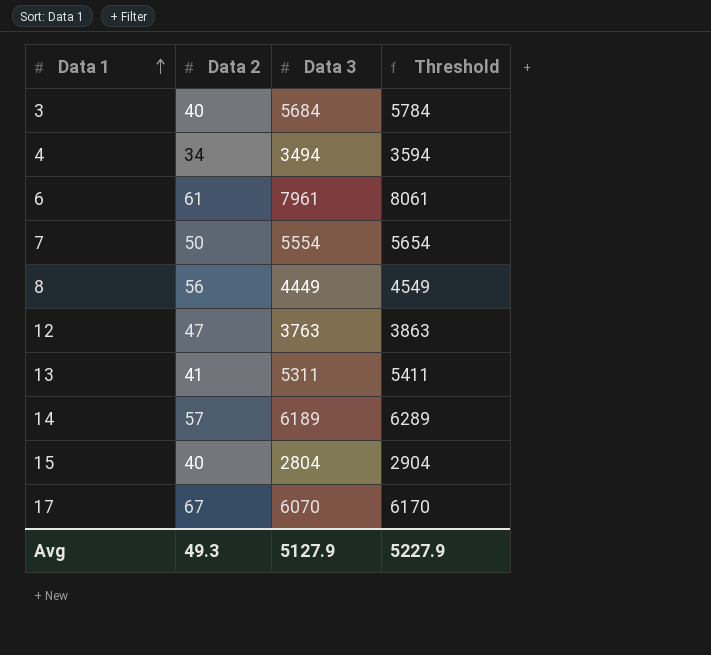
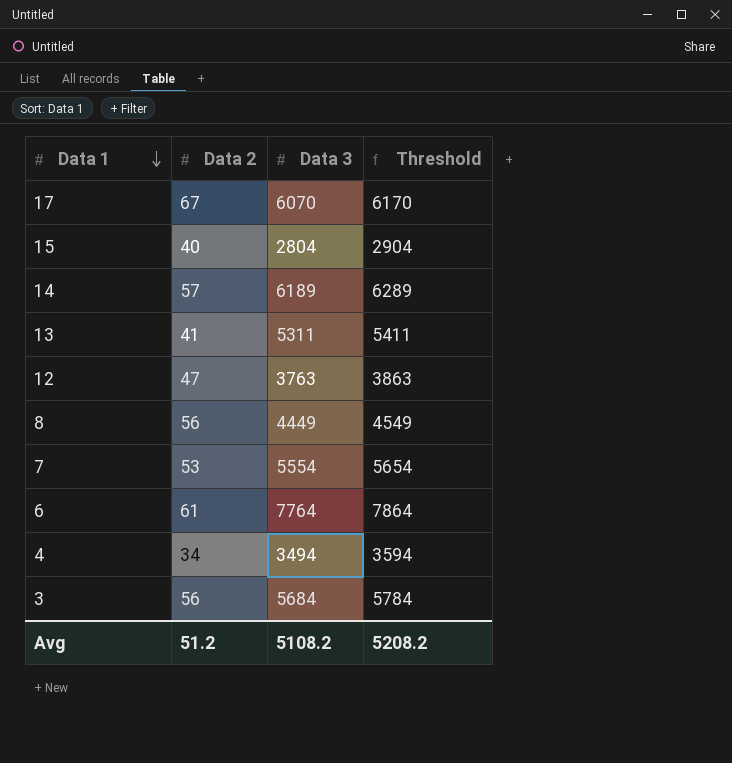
row order: Data 1 ascending -> Data 1 descending
7 | Data 2: 50 -> 53
6 | Data 3: 7961 -> 7764
6 | Threshold: 8061 -> 7864
3 | Data 2: 40 -> 56
Avg | Data 2: 49.3 -> 51.2
Avg | Data 3: 5127.9 -> 5108.2
Avg | Threshold: 5227.9 -> 5208.2

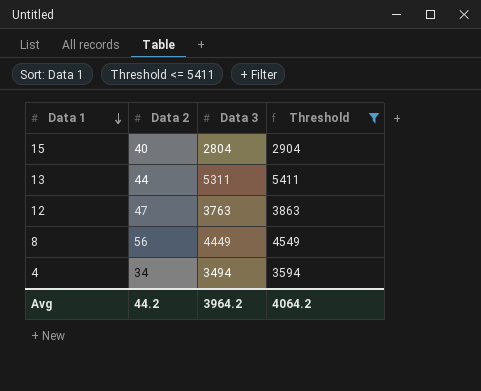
filter: none -> Threshold <= 5411
13 | Data 2: 41 -> 44
Avg | Data 2: 51.2 -> 44.2
Avg | Data 3: 5108.2 -> 3964.2
Avg | Threshold: 5208.2 -> 4064.2

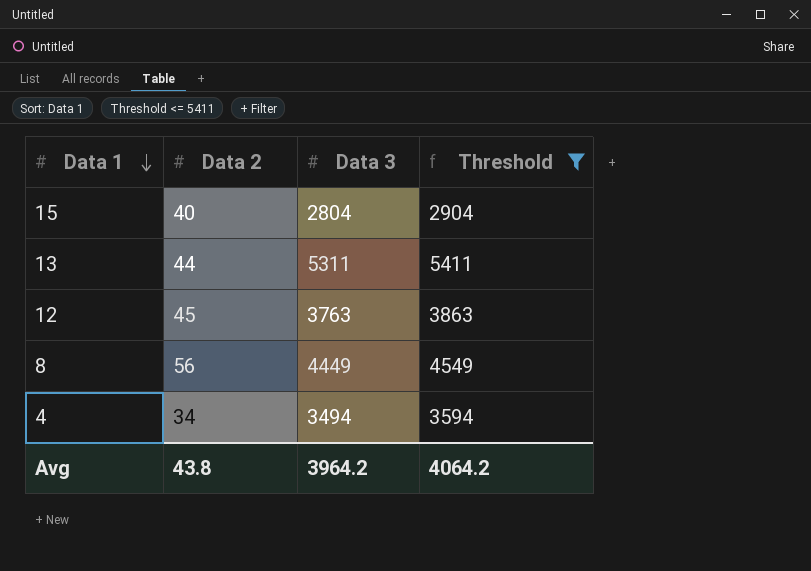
12 | Data 2: 47 -> 45
Avg | Data 2: 44.2 -> 43.8

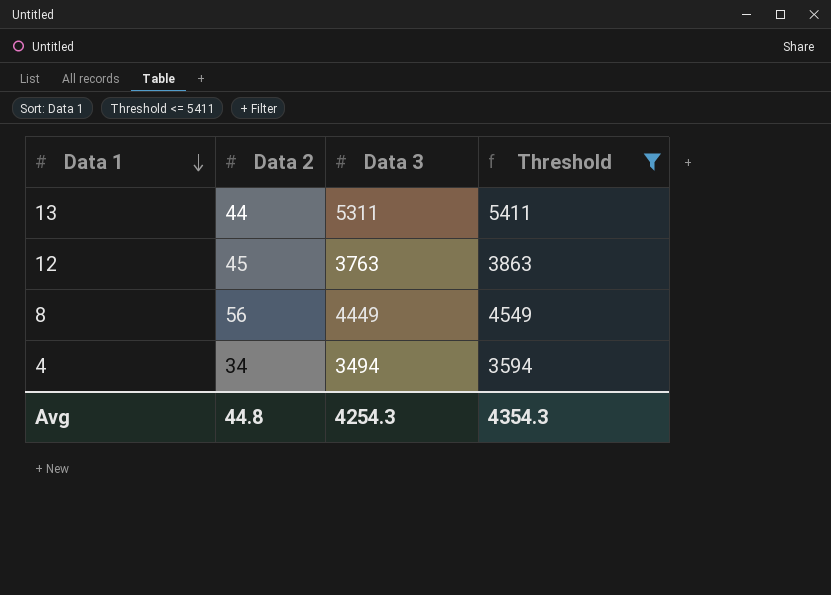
row 15: 40 | 2804 | 2904 -> none
Avg | Data 2: 43.8 -> 44.8
Avg | Data 3: 3964.2 -> 4254.3
Avg | Threshold: 4064.2 -> 4354.3

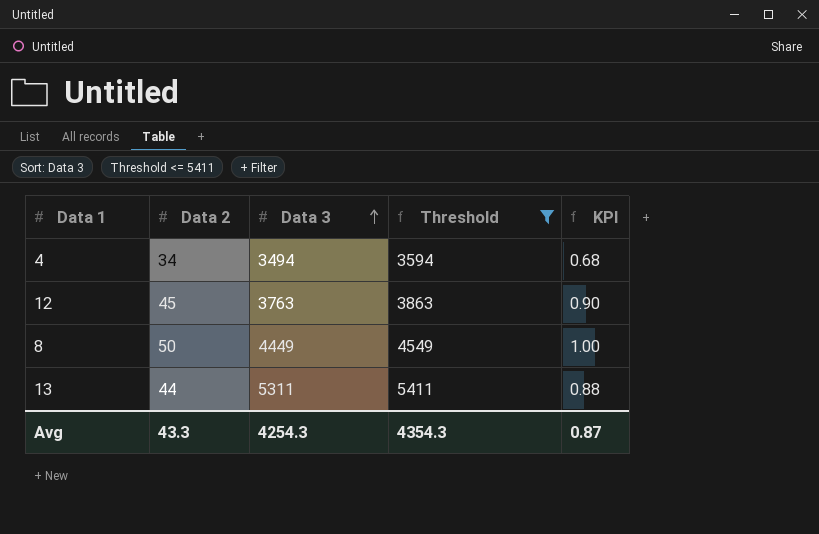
row order: Data 1 descending -> Data 3 ascending
column KPI | formula: none -> [Data 2] * 0.02
8 | Data 2: 56 -> 50
Avg | Data 2: 44.8 -> 43.3

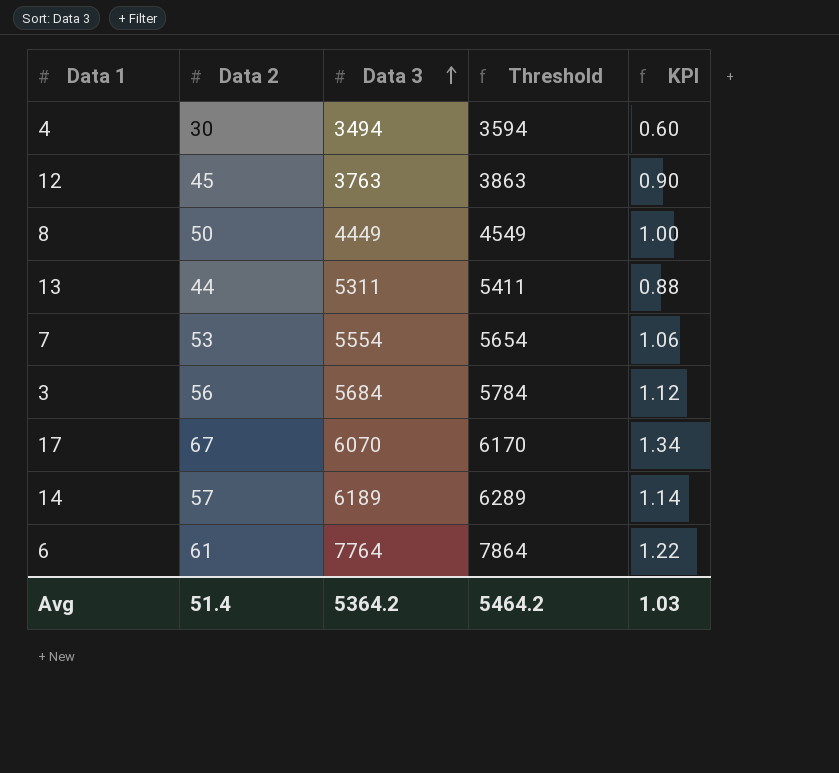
filter: Threshold <= 5411 -> none
4 | Data 2: 34 -> 30
4 | KPI: 0.68 -> 0.60
Avg | Data 2: 43.3 -> 51.4
Avg | Data 3: 4254.3 -> 5364.2
Avg | Threshold: 4354.3 -> 5464.2
Avg | KPI: 0.87 -> 1.03

